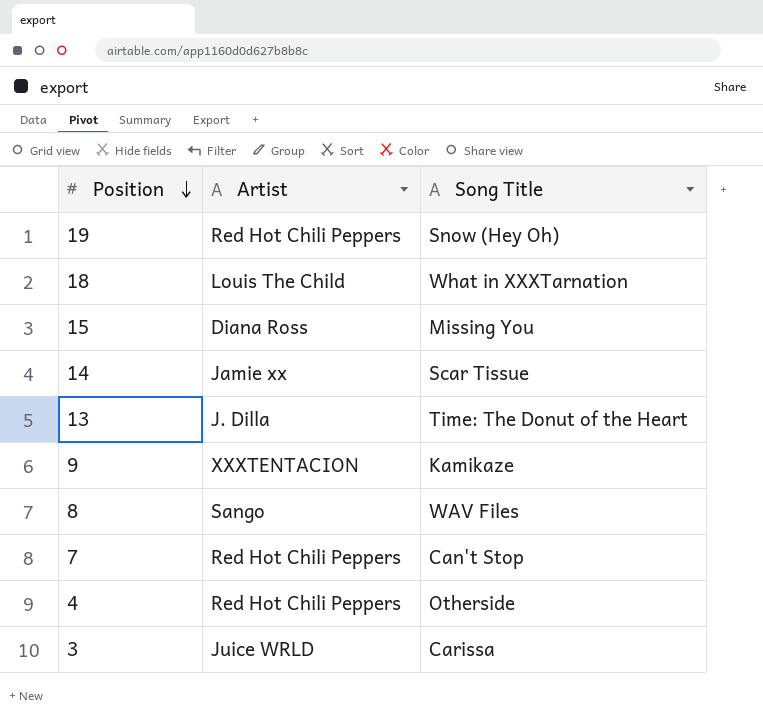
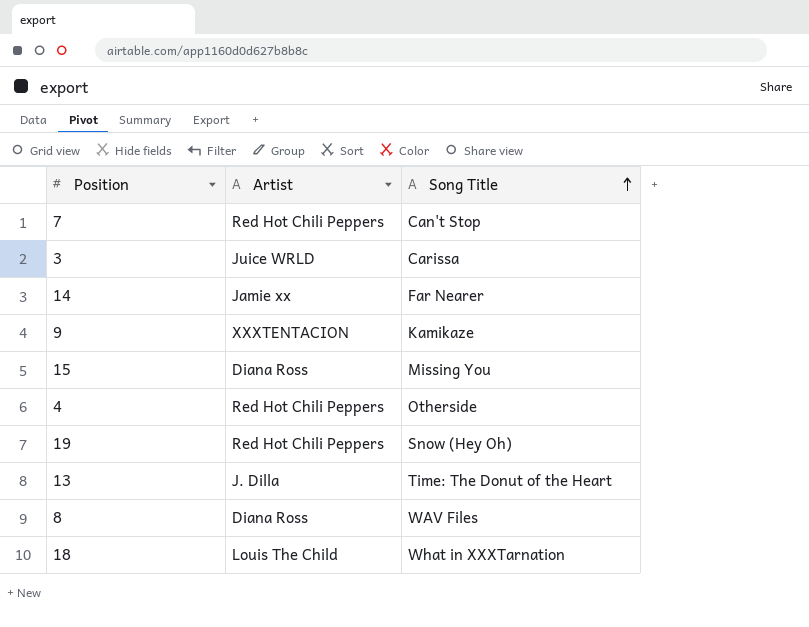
row order: Position descending -> Song Title ascending
14 | Song Title: Scar Tissue -> Far Nearer
8 | Artist: Sango -> Diana Ross

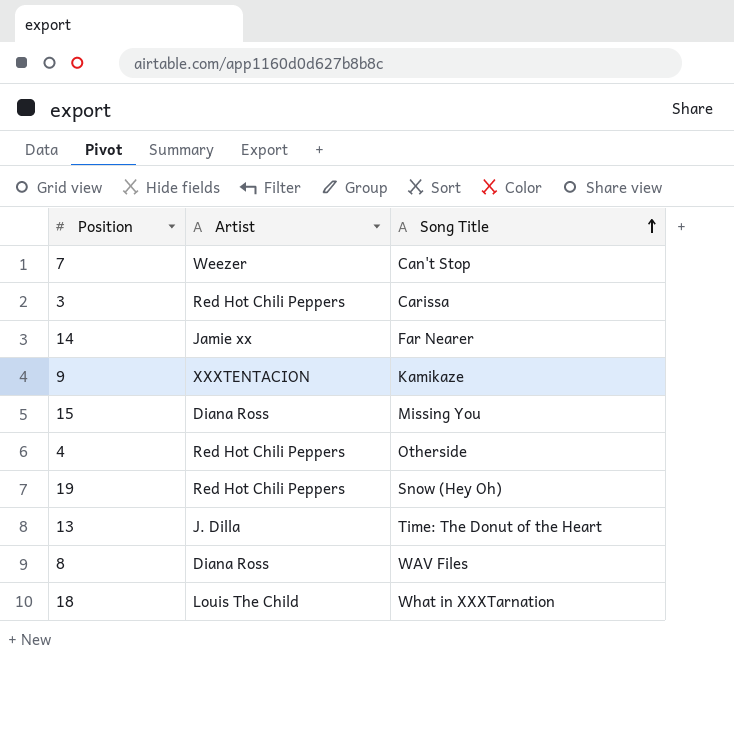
7 | Artist: Red Hot Chili Peppers -> Weezer
3 | Artist: Juice WRLD -> Red Hot Chili Peppers

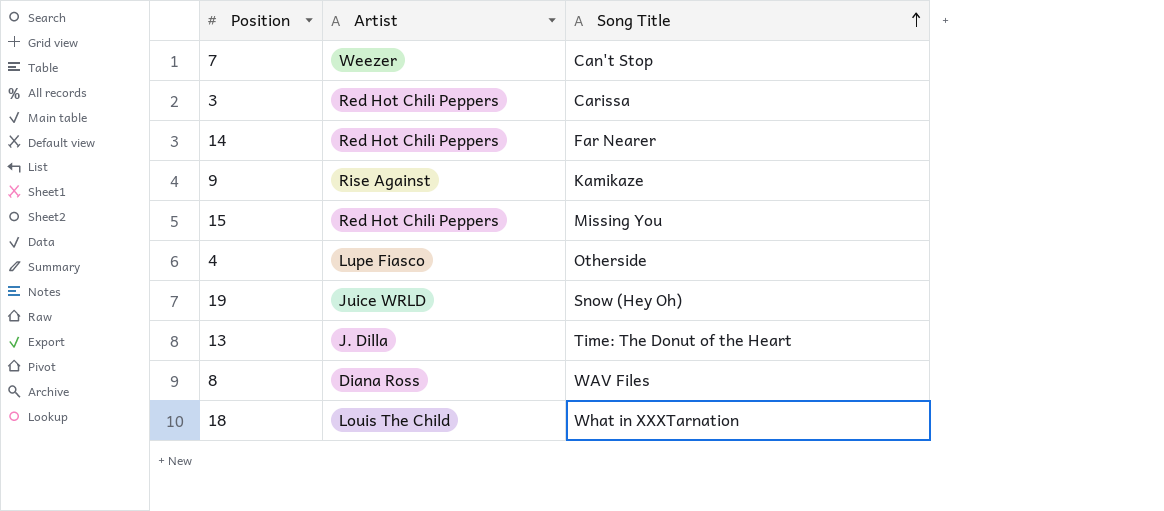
14 | Artist: Jamie xx -> Red Hot Chili Peppers
9 | Artist: XXXTENTACION -> Rise Against
15 | Artist: Diana Ross -> Red Hot Chili Peppers
4 | Artist: Red Hot Chili Peppers -> Lupe Fiasco
19 | Artist: Red Hot Chili Peppers -> Juice WRLD

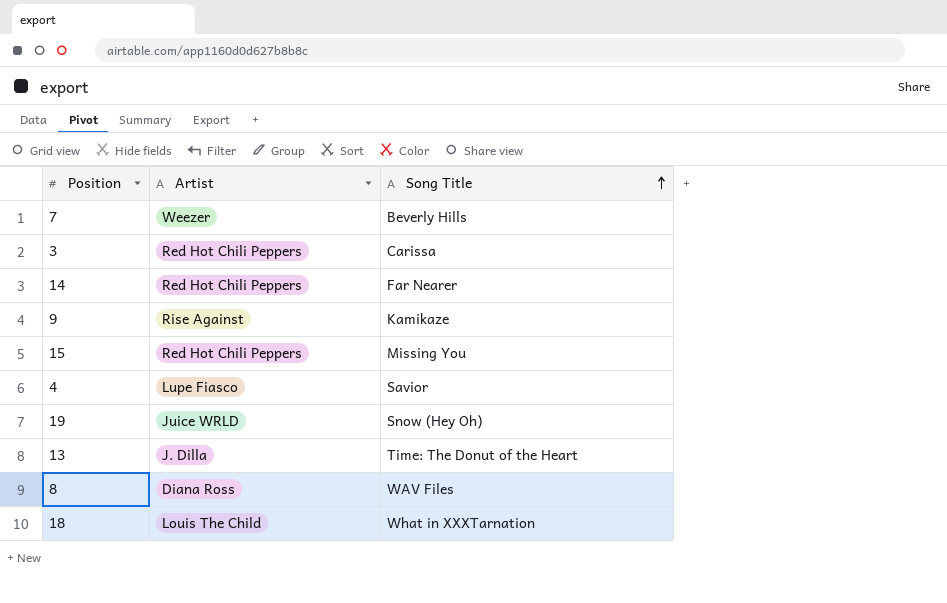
7 | Song Title: Can't Stop -> Beverly Hills
4 | Song Title: Otherside -> Savior

